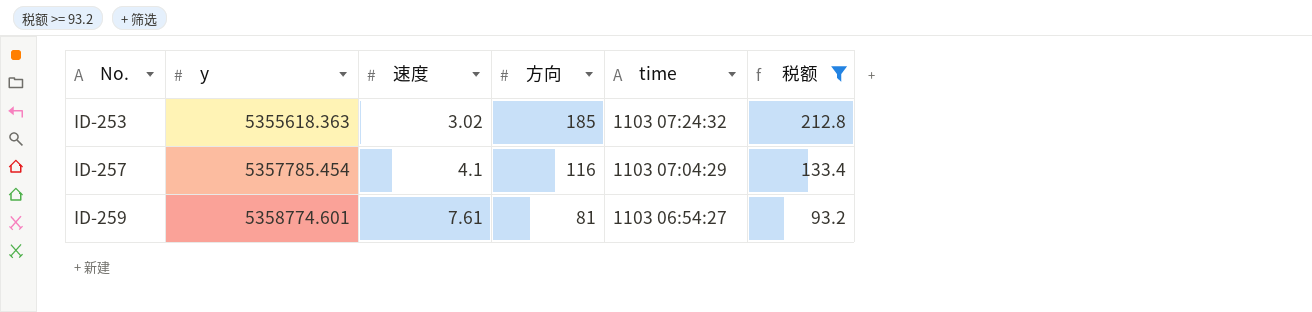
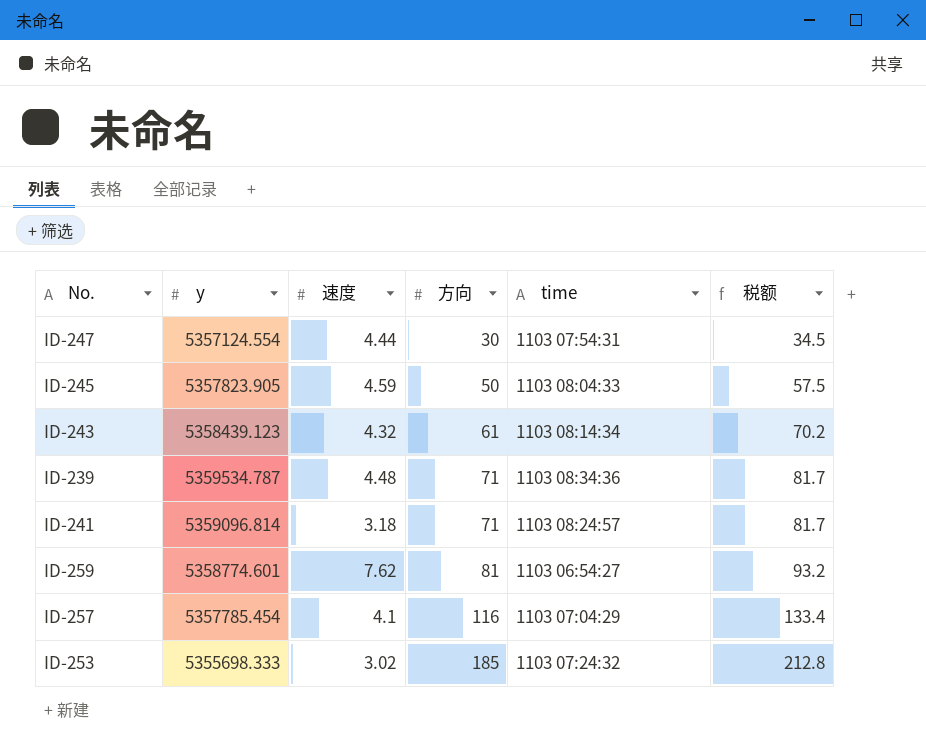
filter: 税额 >= 93.2 -> none
row order: No. ascending -> 方向 ascending
ID-259 | 速度: 7.61 -> 7.62
ID-253 | y: 5355618.363 -> 5355698.333

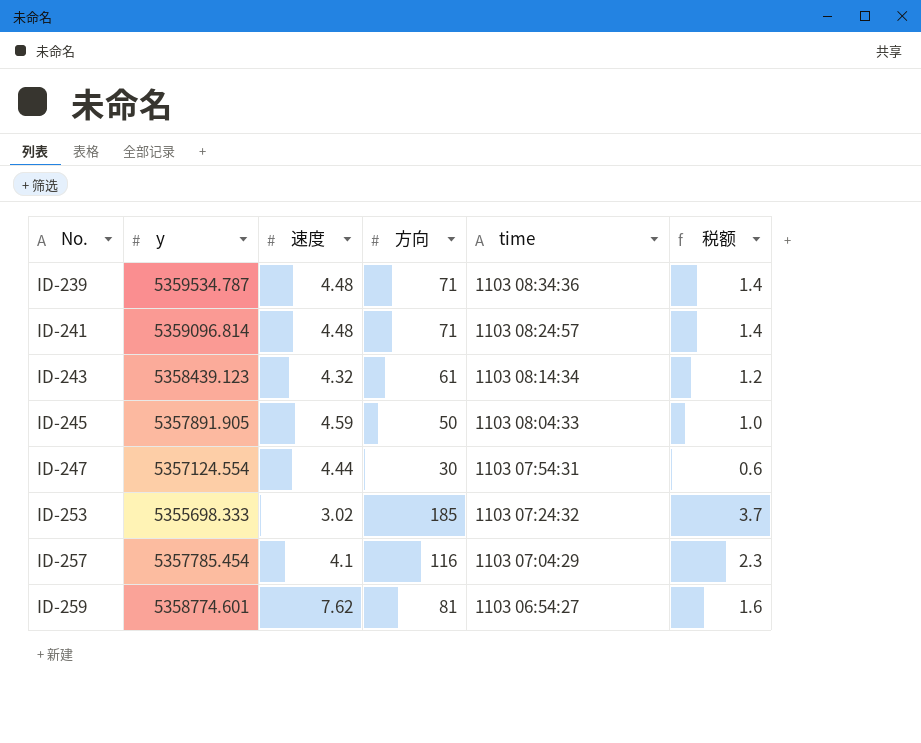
row order: 方向 ascending -> No. ascending
column 税额 | formula: [方向] * 1.15 -> [方向] * 0.02
ID-241 | 速度: 3.18 -> 4.48
ID-245 | y: 5357823.905 -> 5357891.905

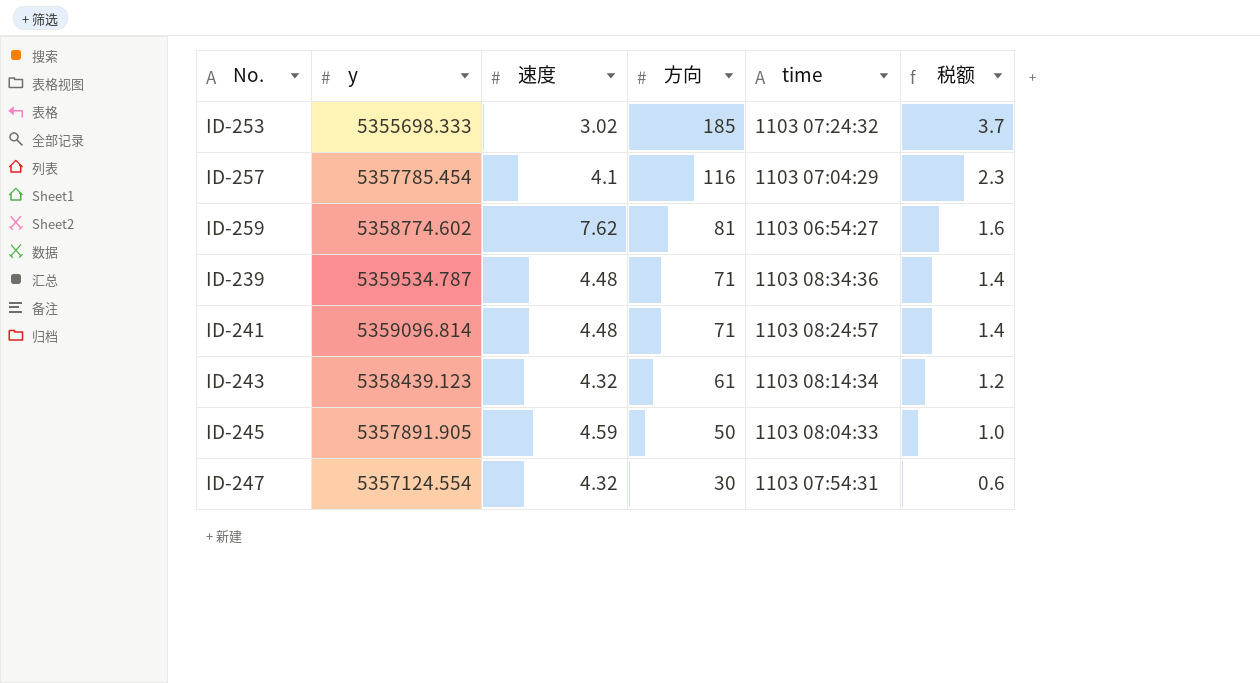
row order: No. ascending -> 方向 descending
ID-259 | y: 5358774.601 -> 5358774.602
ID-247 | 速度: 4.44 -> 4.32

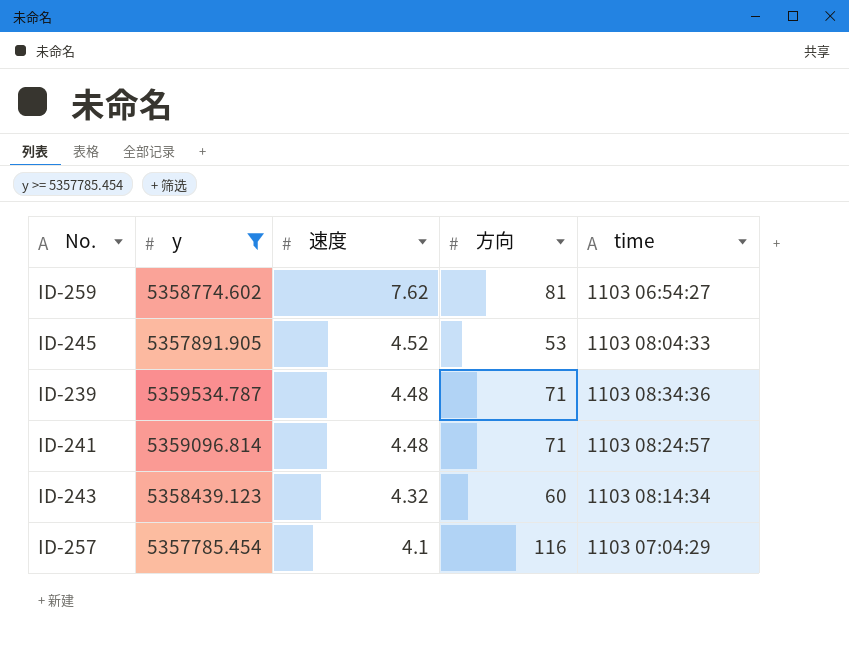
filter: none -> y >= 5357785.454
row order: 方向 descending -> 速度 descending
column 税额 | formula: [方向] * 0.02 -> none
ID-245 | 速度: 4.59 -> 4.52
ID-245 | 方向: 50 -> 53
ID-243 | 方向: 61 -> 60

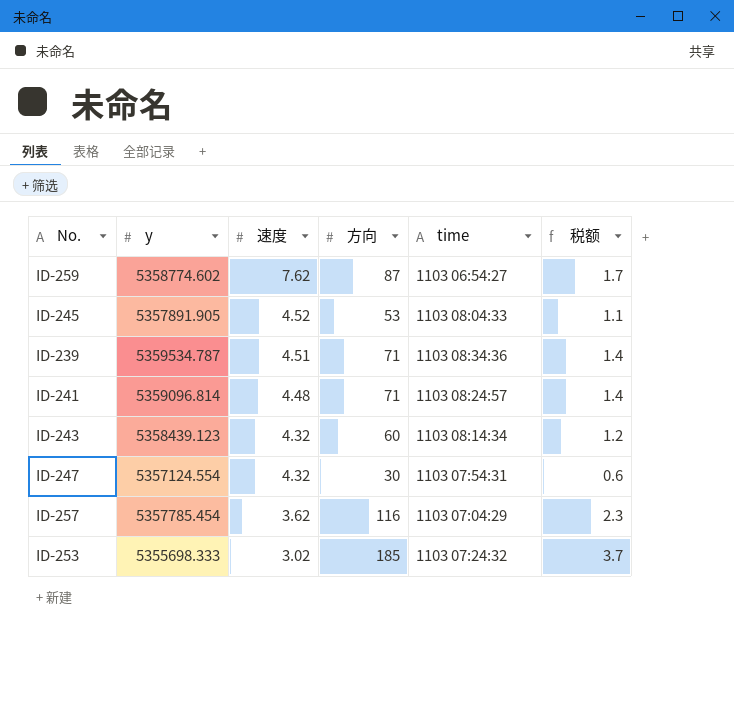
filter: y >= 5357785.454 -> none
column 税额 | formula: none -> [方向] * 0.02
ID-259 | 方向: 81 -> 87
ID-239 | 速度: 4.48 -> 4.51
ID-257 | 速度: 4.1 -> 3.62

